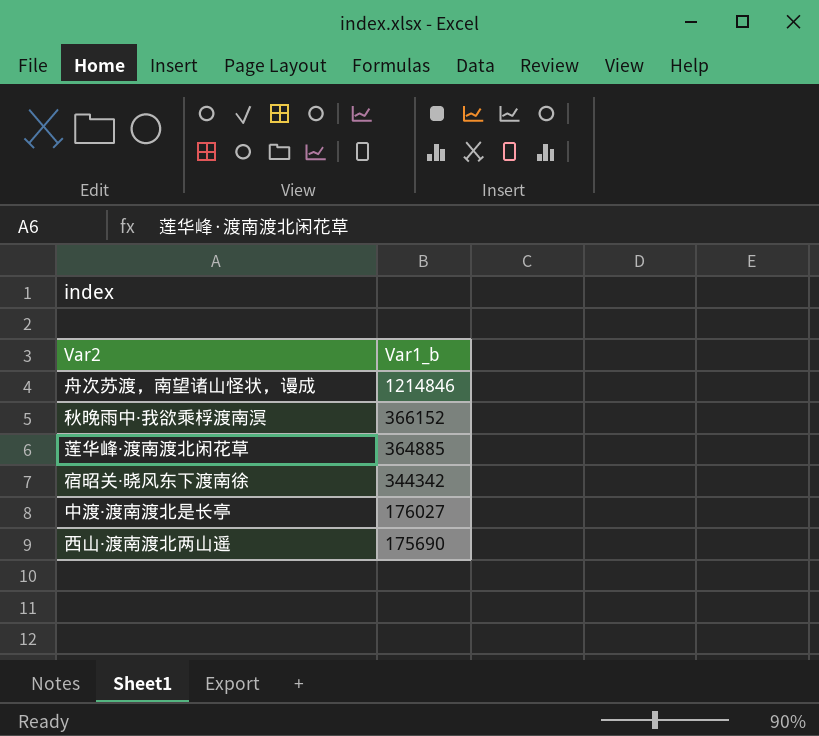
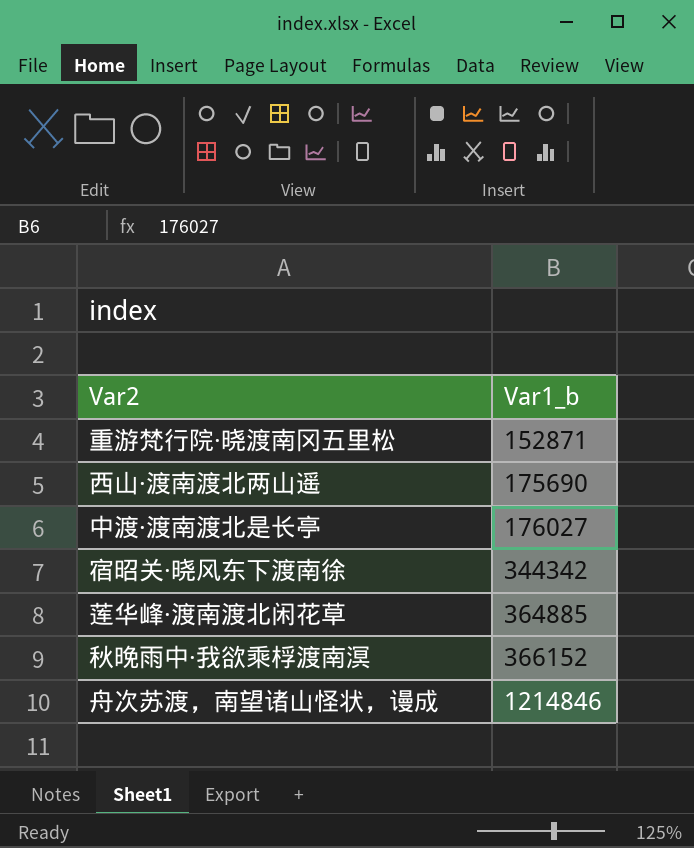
row order: Var1_b descending -> Var1_b ascending
row 重游梵行院·晓渡南冈五里松: none -> 152871

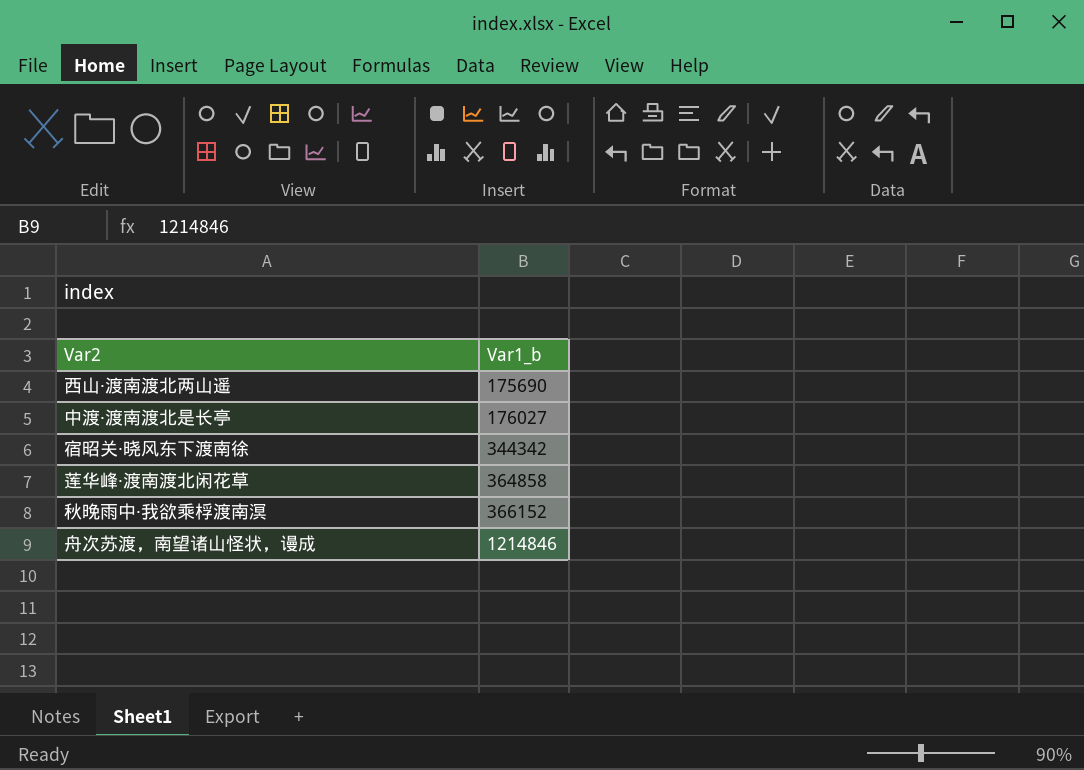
row 重游梵行院·晓渡南冈五里松: 152871 -> none
莲华峰·渡南渡北闲花草 | Var1_b: 364885 -> 364858

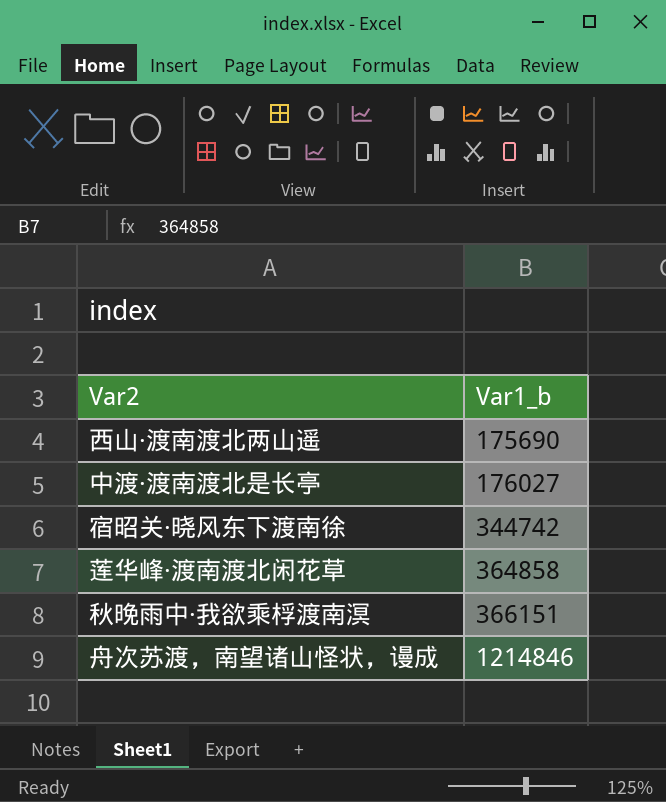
宿昭关·晓风东下渡南徐 | Var1_b: 344342 -> 344742
秋晚雨中·我欲乘桴渡南溟 | Var1_b: 366152 -> 366151

